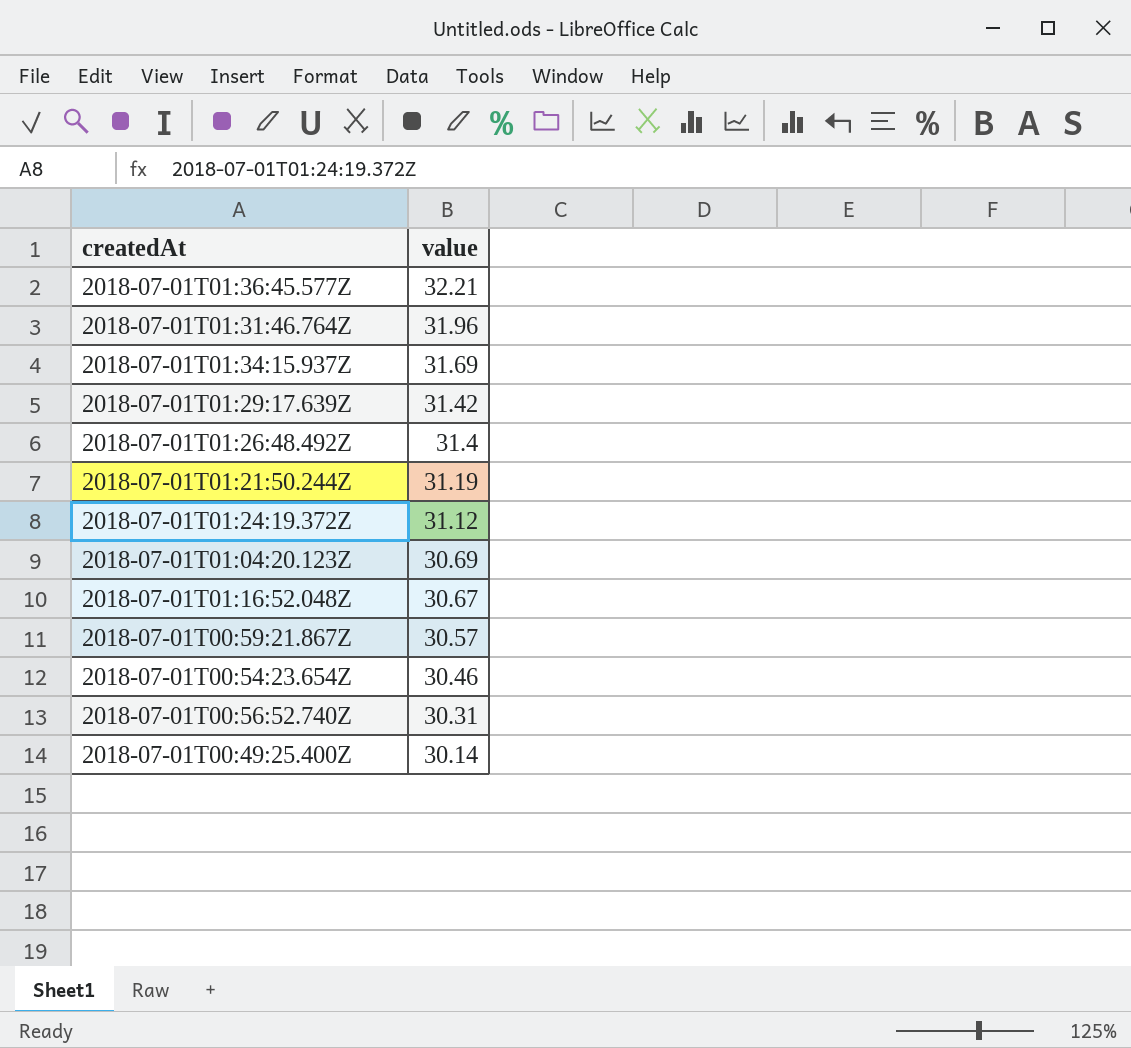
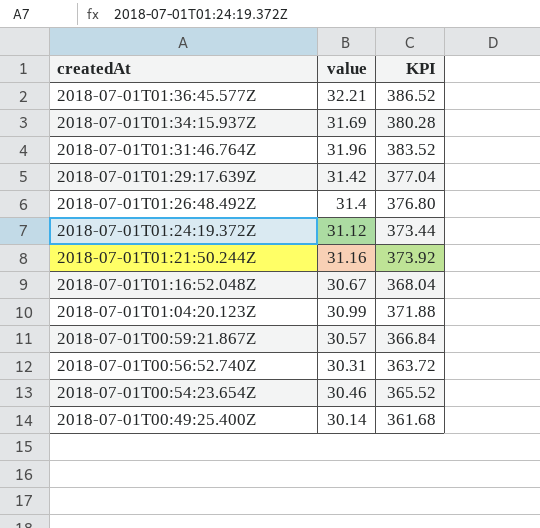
row order: value descending -> createdAt descending
column KPI | formula: none -> [value] * 12
2018-07-01T01:21:50.244Z | value: 31.19 -> 31.16
2018-07-01T01:04:20.123Z | value: 30.69 -> 30.99

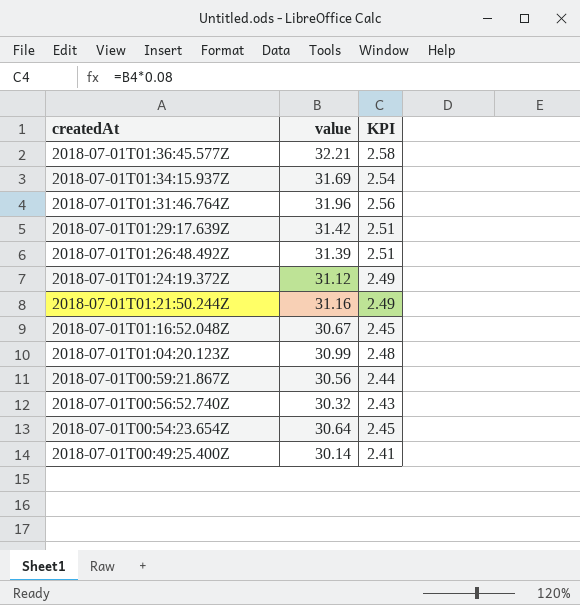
column KPI | formula: [value] * 12 -> [value] * 0.08
2018-07-01T01:26:48.492Z | value: 31.4 -> 31.39
2018-07-01T00:59:21.867Z | value: 30.57 -> 30.56
2018-07-01T00:56:52.740Z | value: 30.31 -> 30.32
2018-07-01T00:54:23.654Z | value: 30.46 -> 30.64

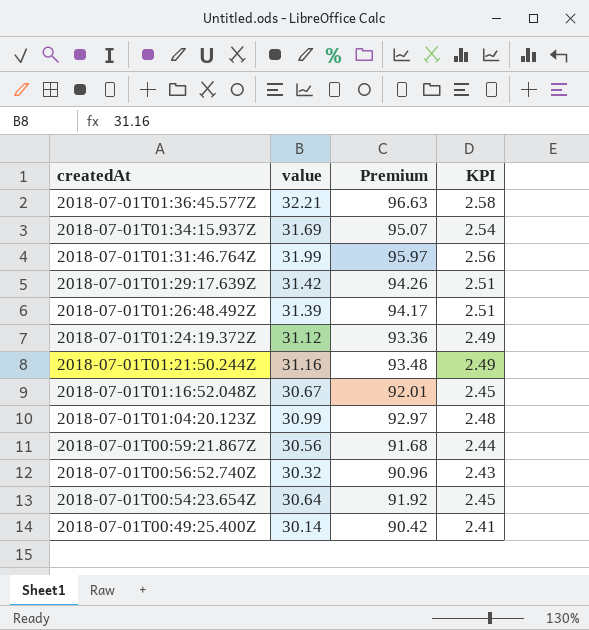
column Premium | formula: none -> [value] * 3
2018-07-01T01:31:46.764Z | value: 31.96 -> 31.99

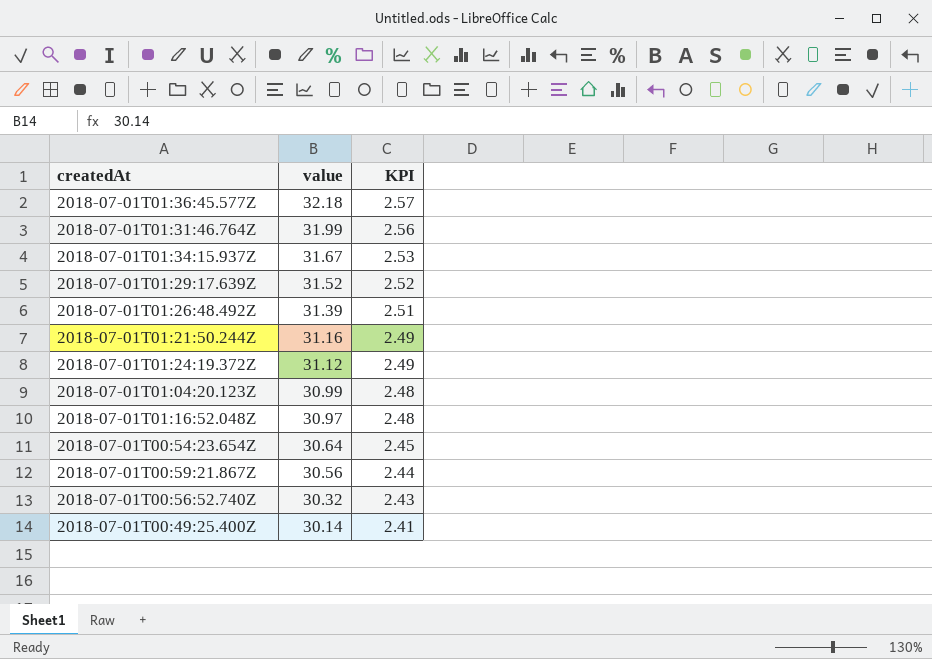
row order: createdAt descending -> value descending
column Premium | formula: [value] * 3 -> none
2018-07-01T01:36:45.577Z | value: 32.21 -> 32.18
2018-07-01T01:36:45.577Z | KPI: 2.58 -> 2.57
2018-07-01T01:34:15.937Z | value: 31.69 -> 31.67
2018-07-01T01:34:15.937Z | KPI: 2.54 -> 2.53
2018-07-01T01:29:17.639Z | value: 31.42 -> 31.52
2018-07-01T01:29:17.639Z | KPI: 2.51 -> 2.52
2018-07-01T01:16:52.048Z | value: 30.67 -> 30.97
2018-07-01T01:16:52.048Z | KPI: 2.45 -> 2.48

